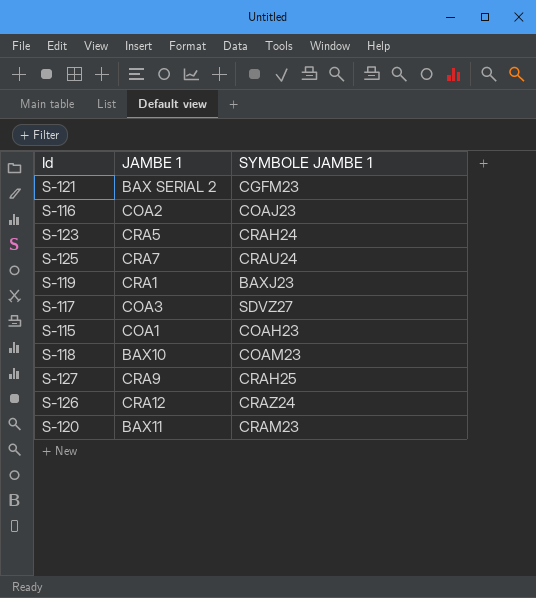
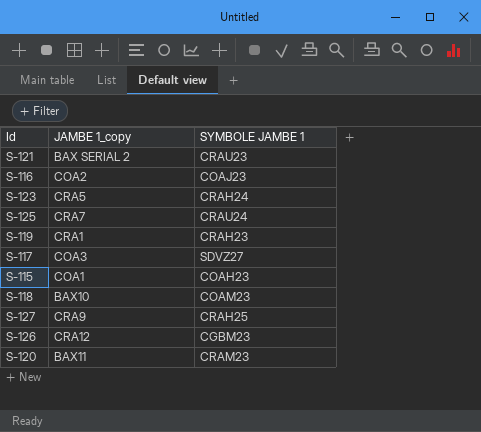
column name: JAMBE 1 -> JAMBE 1_copy
S-121 | SYMBOLE JAMBE 1: CGFM23 -> CRAU23
S-119 | SYMBOLE JAMBE 1: BAXJ23 -> CRAH23
S-126 | SYMBOLE JAMBE 1: CRAZ24 -> CGBM23

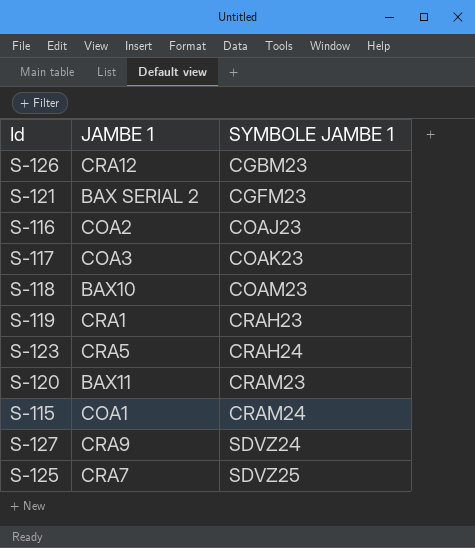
row order: none -> SYMBOLE JAMBE 1 ascending
column name: JAMBE 1_copy -> JAMBE 1
S-121 | SYMBOLE JAMBE 1: CRAU23 -> CGFM23
S-117 | SYMBOLE JAMBE 1: SDVZ27 -> COAK23
S-115 | SYMBOLE JAMBE 1: COAH23 -> CRAM24
S-127 | SYMBOLE JAMBE 1: CRAH25 -> SDVZ24
S-125 | SYMBOLE JAMBE 1: CRAU24 -> SDVZ25

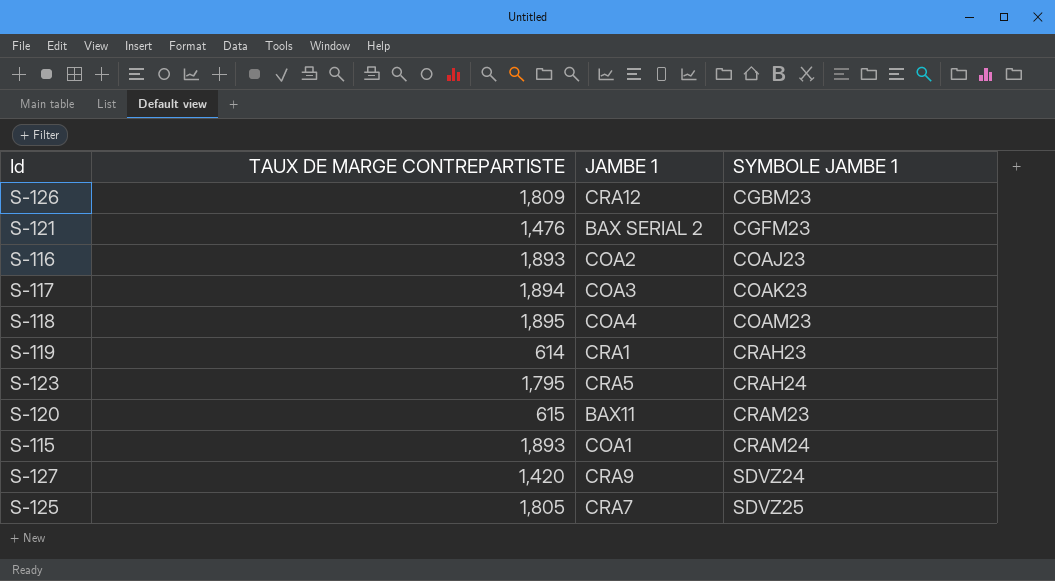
column TAUX DE MARGE CONTREPARTISTE | position: none -> 2
S-118 | JAMBE 1: BAX10 -> COA4

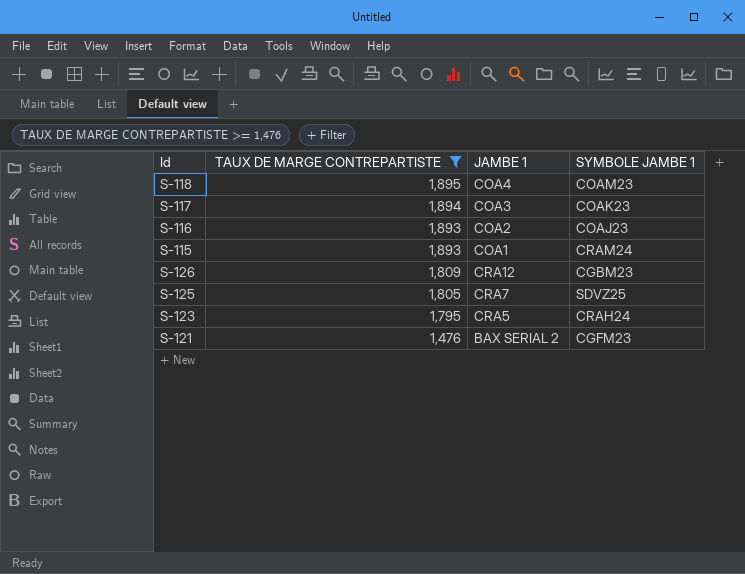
filter: none -> TAUX DE MARGE CONTREPARTISTE >= 1,476
row order: SYMBOLE JAMBE 1 ascending -> TAUX DE MARGE CONTREPARTISTE descending

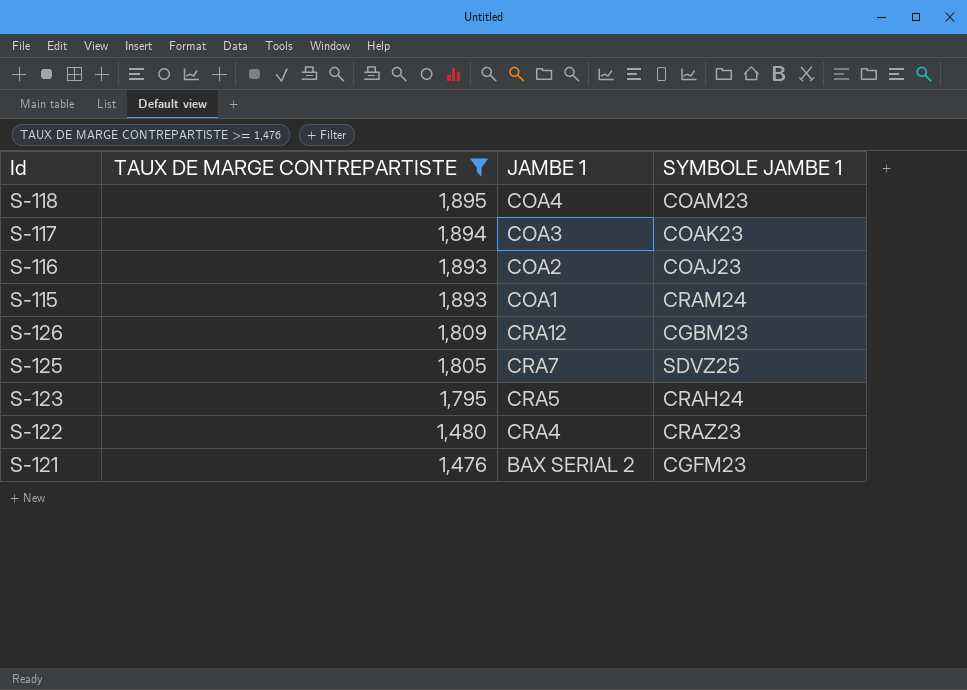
row S-122: none -> 1,480 | CRA4 | CRAZ23

